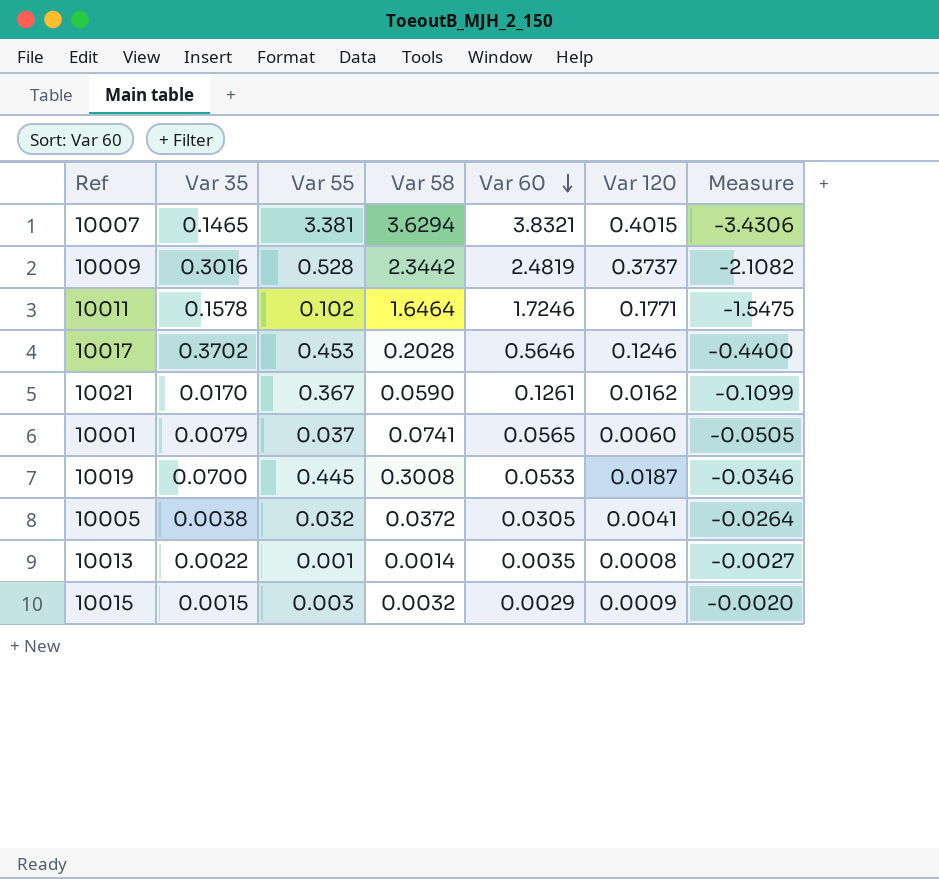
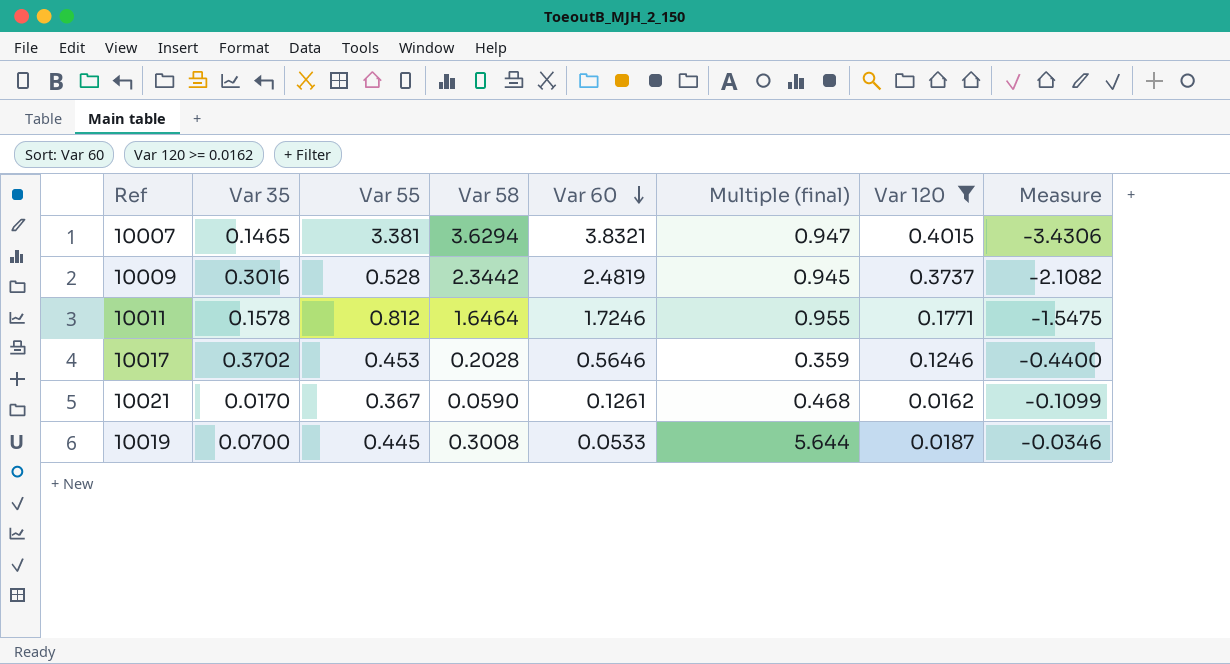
filter: none -> Var 120 >= 0.0162
column Multiple (final) | formula: none -> [Var 58] / [Var 60]
10011 | Var 55: 0.102 -> 0.812

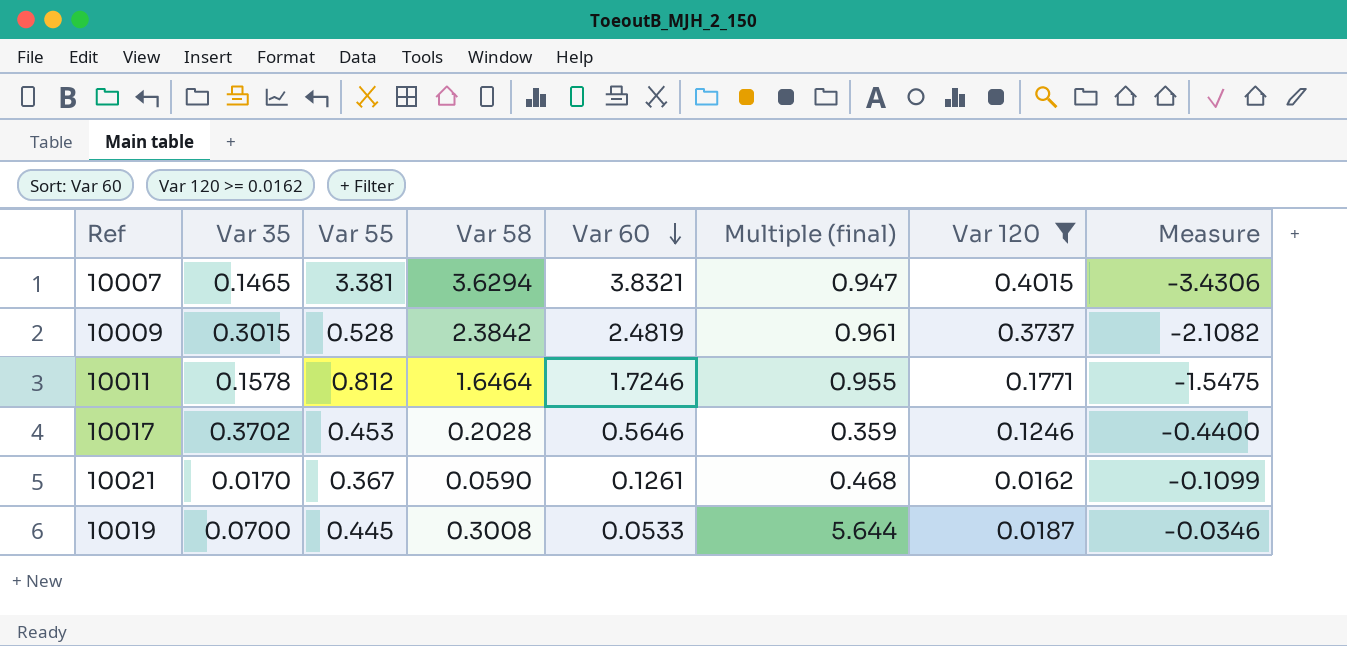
10009 | Var 35: 0.3016 -> 0.3015
10009 | Var 58: 2.3442 -> 2.3842
10009 | Multiple (final): 0.945 -> 0.961

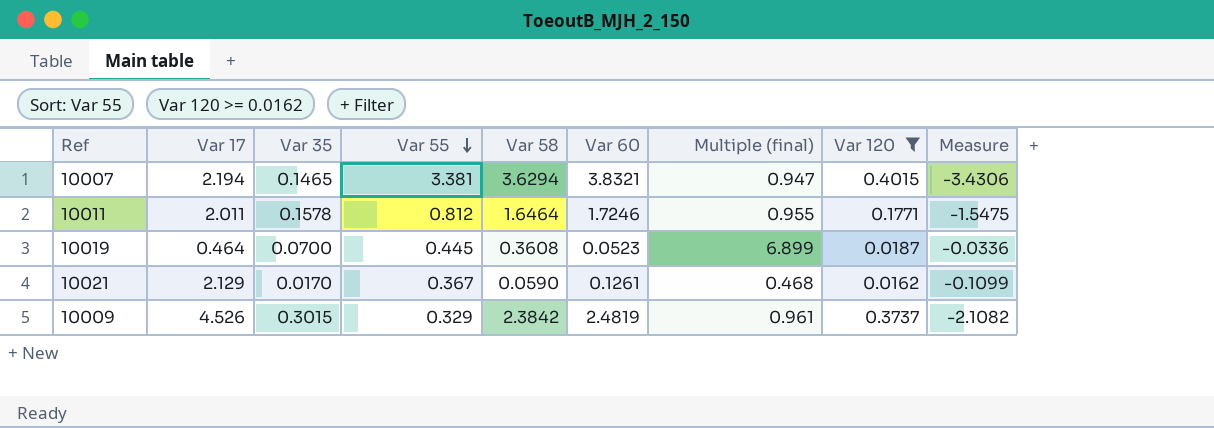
row order: Var 60 descending -> Var 55 descending
column Var 17 | position: none -> 2
row 10017: 0.3702 | 0.453 | 0.2028 | 0.5646 | 0.359 | 0.1246 | -0.4400 -> none
10019 | Var 58: 0.3008 -> 0.3608
10019 | Var 60: 0.0533 -> 0.0523
10019 | Multiple (final): 5.644 -> 6.899
10019 | Measure: -0.0346 -> -0.0336
10009 | Var 55: 0.528 -> 0.329

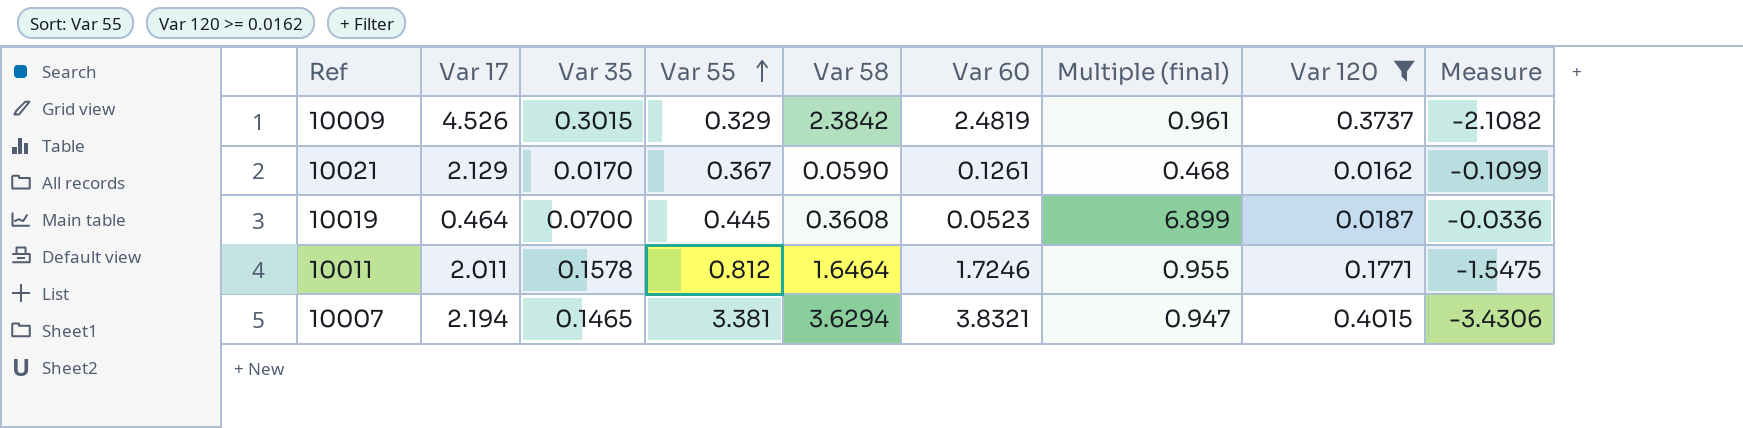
row order: Var 55 descending -> Var 55 ascending

